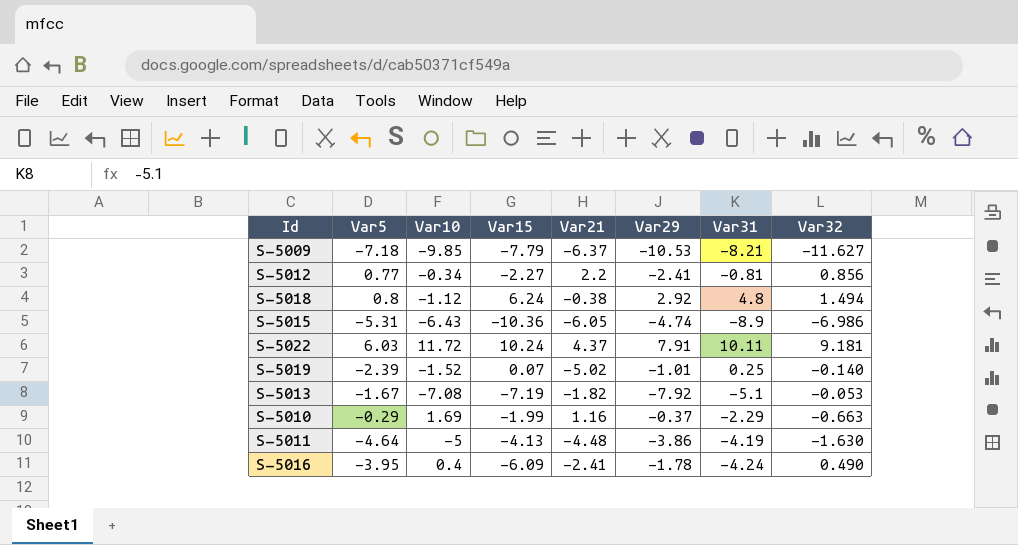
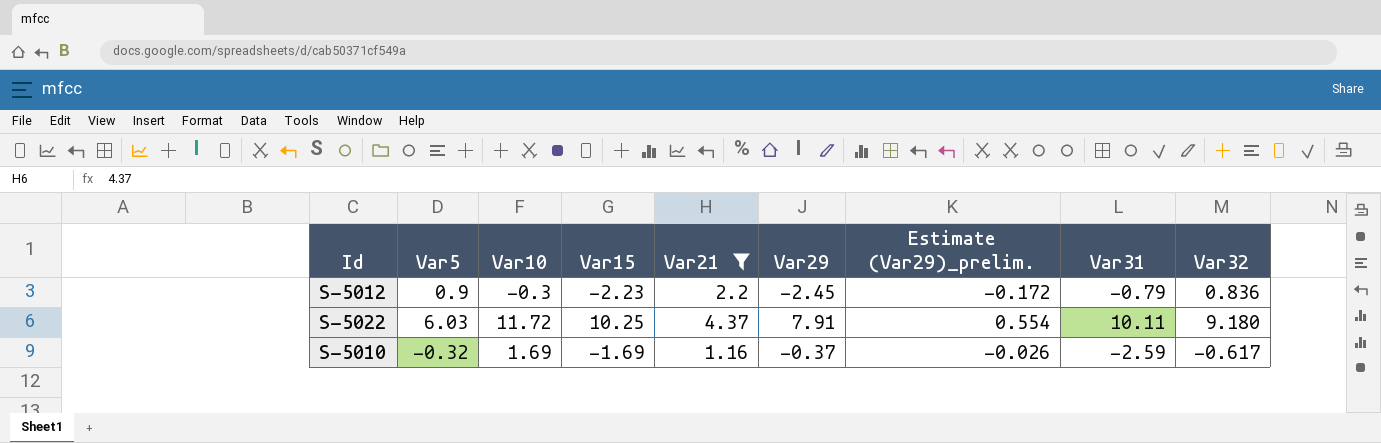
filter: none -> Var21 >= 1.16
column Estimate (Var29)_prelim. | formula: none -> [Var29] * 0.07
S-5012 | Var5: 0.77 -> 0.9
S-5012 | Var10: -0.34 -> -0.3
S-5012 | Var15: -2.27 -> -2.23
S-5012 | Var29: -2.41 -> -2.45
S-5012 | Var31: -0.81 -> -0.79
S-5012 | Var32: 0.856 -> 0.836
S-5022 | Var15: 10.24 -> 10.25
S-5022 | Var32: 9.181 -> 9.180
S-5010 | Var5: -0.29 -> -0.32
S-5010 | Var15: -1.99 -> -1.69
S-5010 | Var31: -2.29 -> -2.59
S-5010 | Var32: -0.663 -> -0.617

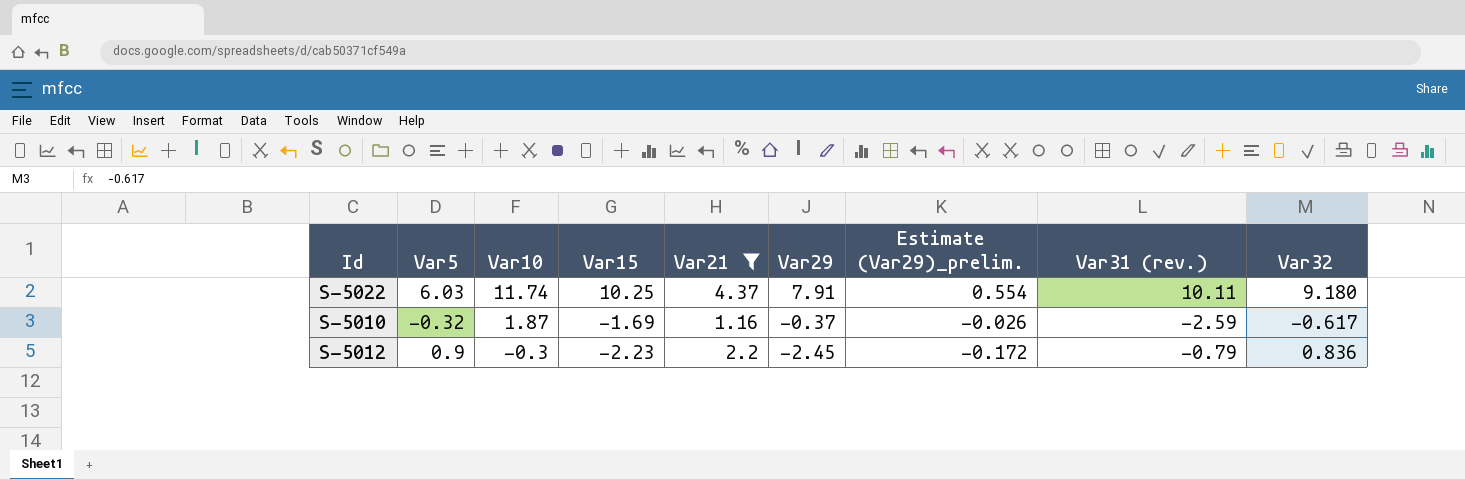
row order: none -> Var10 descending
column name: Var31 -> Var31 (rev.)
S-5022 | Var10: 11.72 -> 11.74
S-5010 | Var10: 1.69 -> 1.87

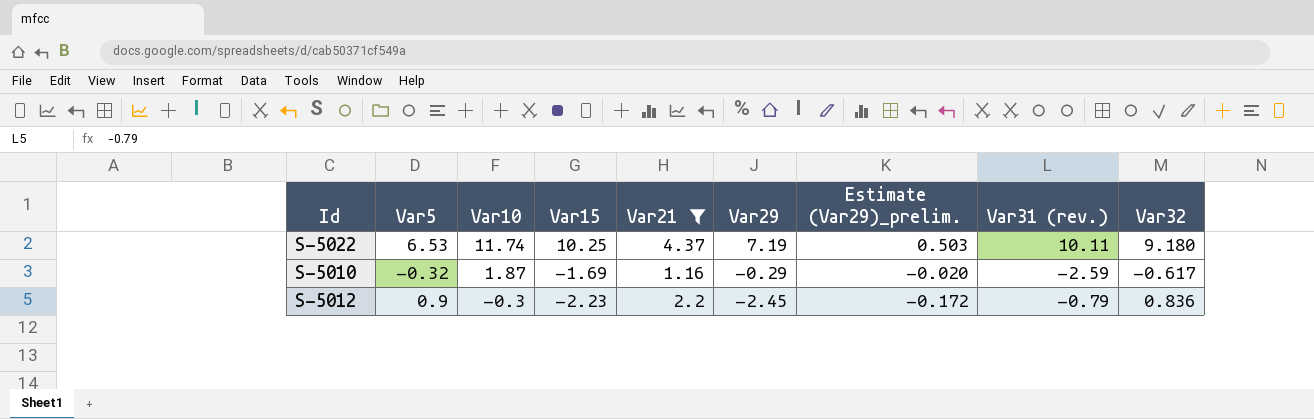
S-5022 | Var5: 6.03 -> 6.53
S-5022 | Var29: 7.91 -> 7.19
S-5022 | Estimate (Var29)_prelim.: 0.554 -> 0.503
S-5010 | Var29: -0.37 -> -0.29
S-5010 | Estimate (Var29)_prelim.: -0.026 -> -0.020

